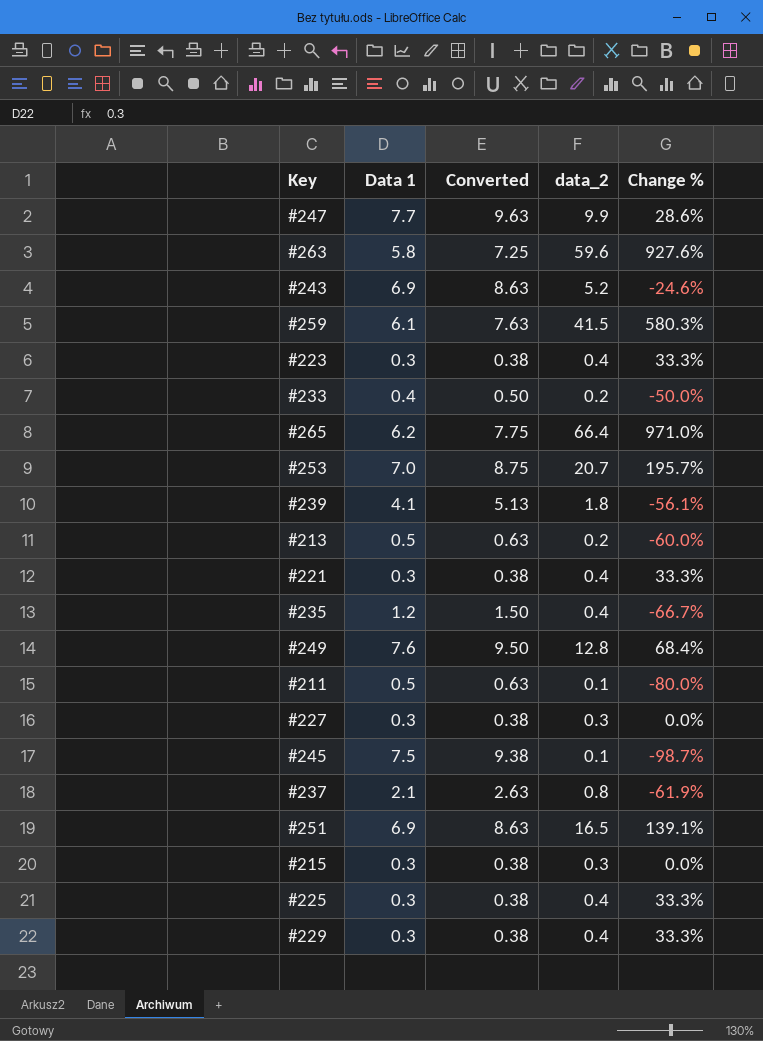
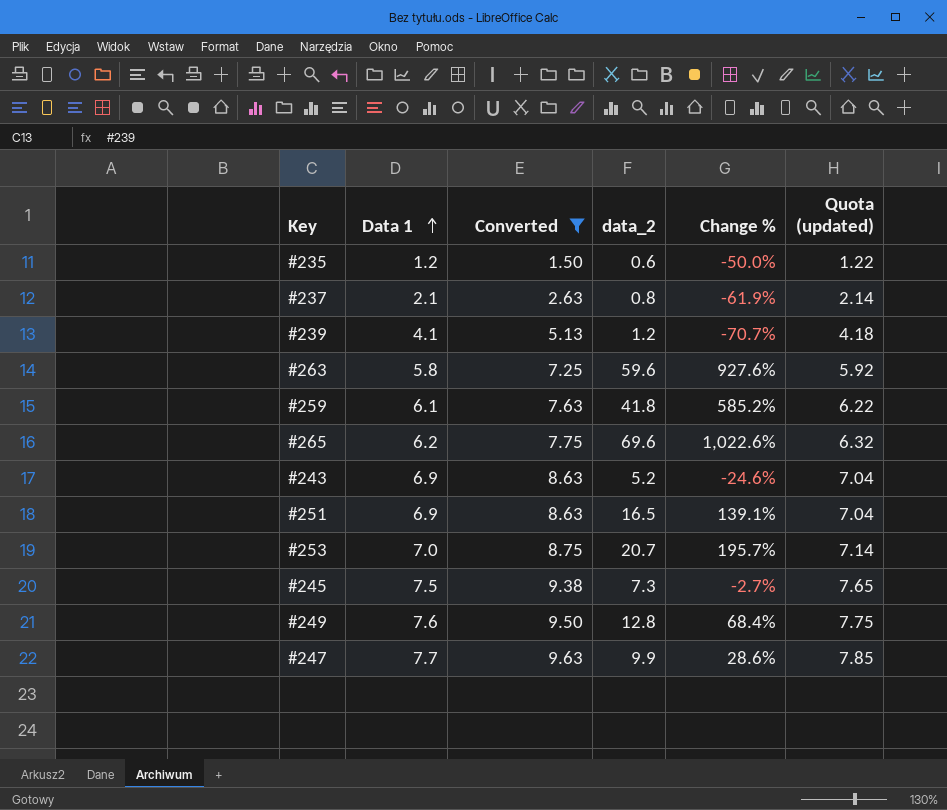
filter: none -> Converted >= 1.50
row order: none -> Data 1 ascending
column Quota (updated) | formula: none -> [Data 1] * 1.02
#235 | data_2: 0.4 -> 0.6
#235 | Change %: -66.7% -> -50.0%
#239 | data_2: 1.8 -> 1.2
#239 | Change %: -56.1% -> -70.7%
#259 | data_2: 41.5 -> 41.8
#259 | Change %: 580.3% -> 585.2%
#265 | data_2: 66.4 -> 69.6
#265 | Change %: 971.0% -> 1,022.6%
#245 | data_2: 0.1 -> 7.3
#245 | Change %: -98.7% -> -2.7%

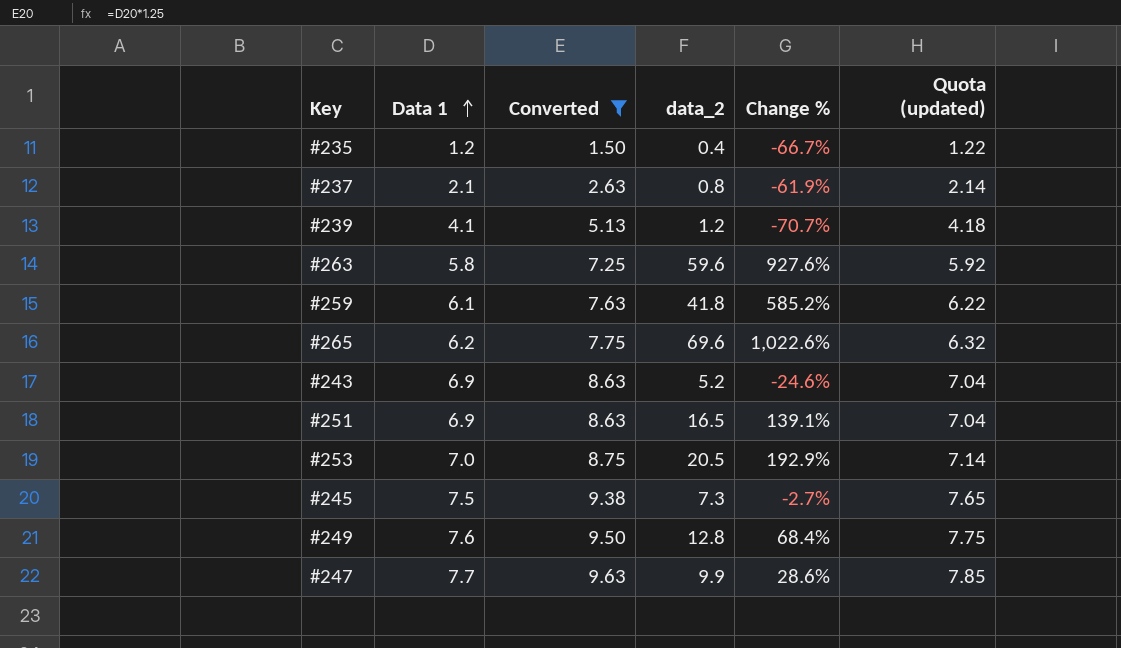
#235 | data_2: 0.6 -> 0.4
#235 | Change %: -50.0% -> -66.7%
#253 | data_2: 20.7 -> 20.5
#253 | Change %: 195.7% -> 192.9%

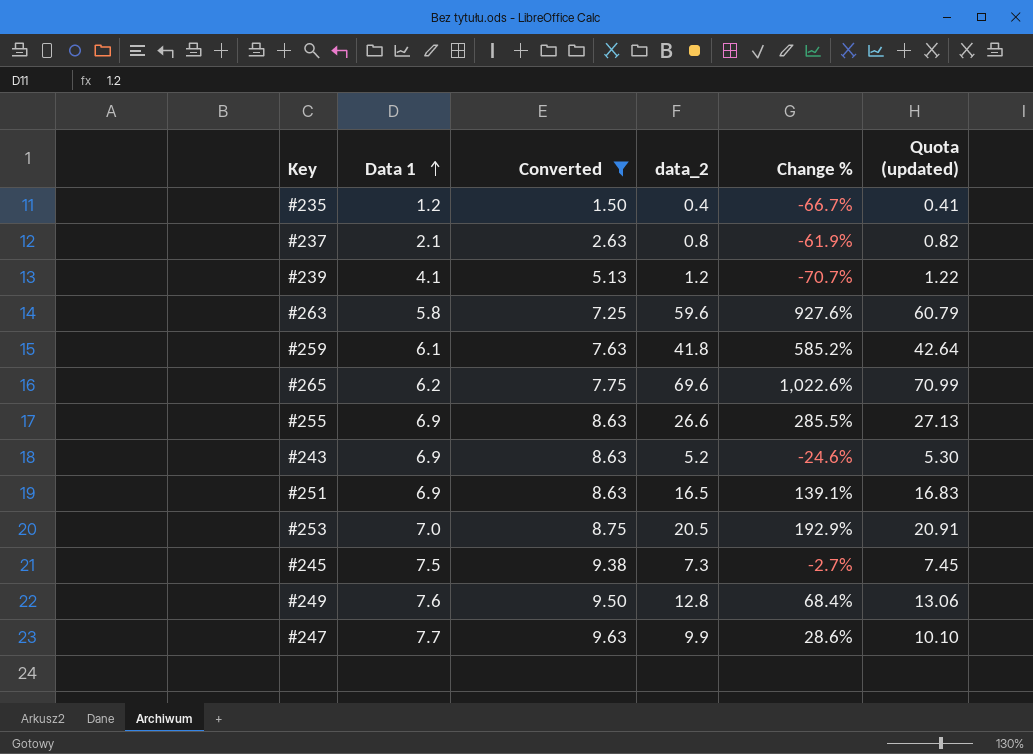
column Quota (updated) | formula: [Data 1] * 1.02 -> [data_2] * 1.02
row #255: none -> 6.9 | 8.63 | 26.6 | 285.5% | 27.13

